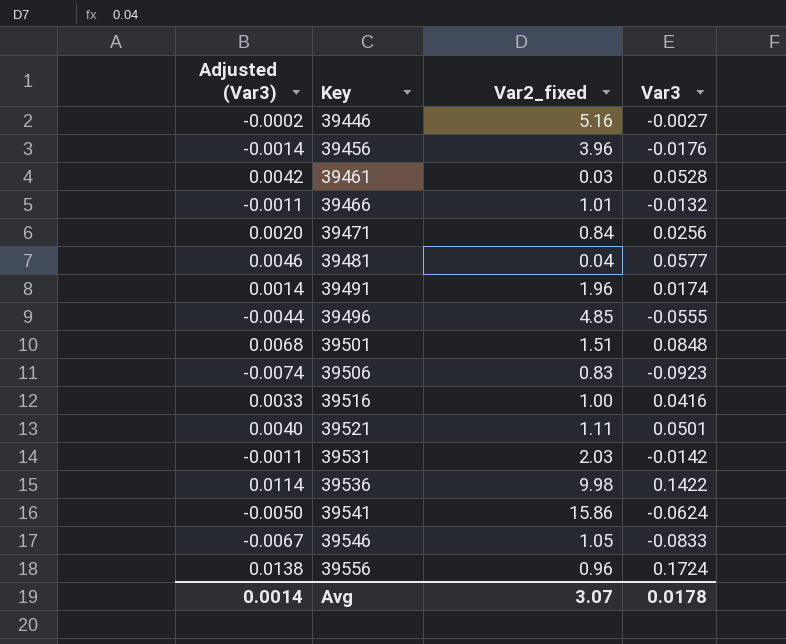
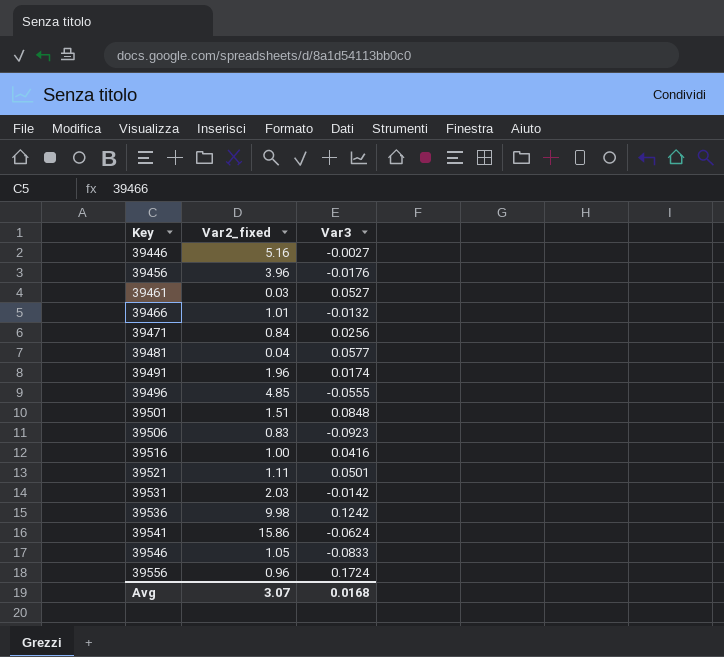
column Adjusted (Var3) | formula: [Var3] * 0.08 -> none
39461 | Var3: 0.0528 -> 0.0527
39536 | Var3: 0.1422 -> 0.1242
Avg | Var3: 0.0178 -> 0.0168

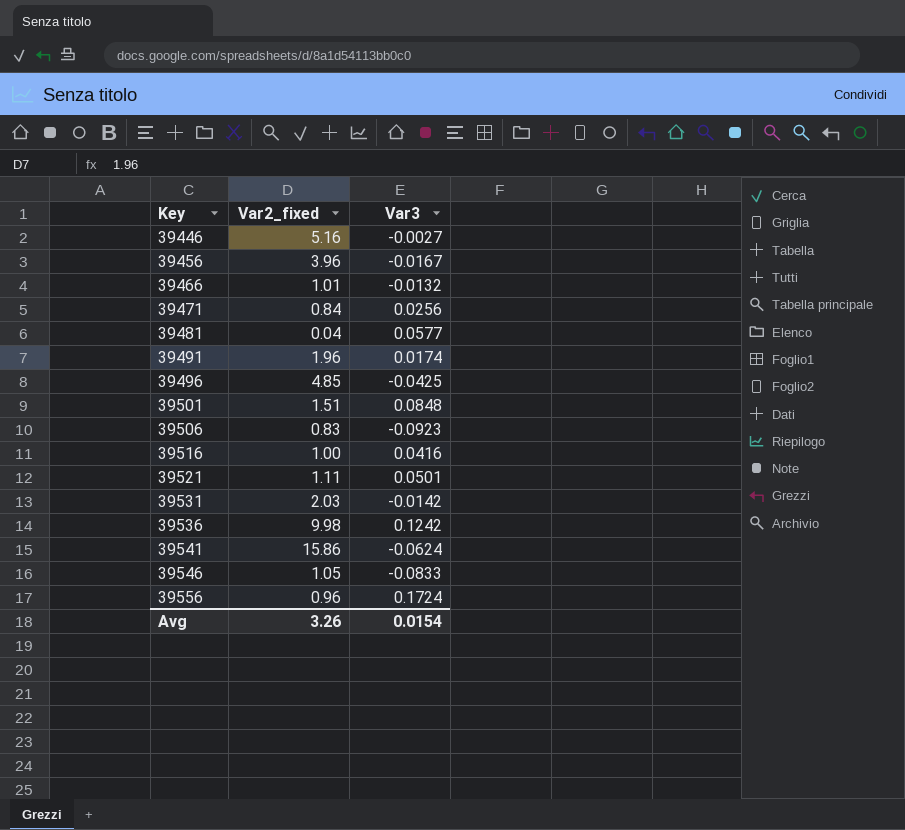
row 39461: 0.03 | 0.0527 -> none
39456 | Var3: -0.0176 -> -0.0167
39496 | Var3: -0.0555 -> -0.0425
Avg | Var2_fixed: 3.07 -> 3.26
Avg | Var3: 0.0168 -> 0.0154

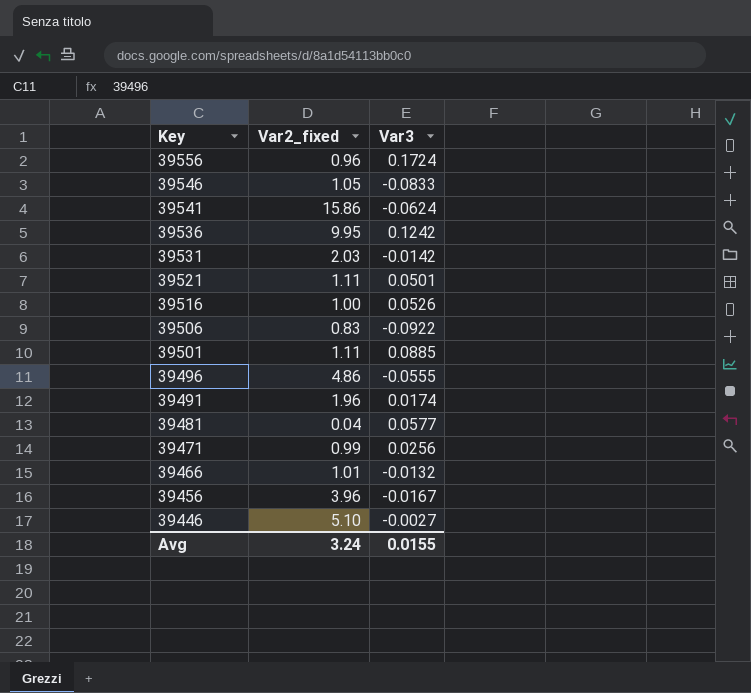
row order: Key ascending -> Key descending
39536 | Var2_fixed: 9.98 -> 9.95
39516 | Var3: 0.0416 -> 0.0526
39506 | Var3: -0.0923 -> -0.0922
39501 | Var2_fixed: 1.51 -> 1.11
39501 | Var3: 0.0848 -> 0.0885
39496 | Var2_fixed: 4.85 -> 4.86
39496 | Var3: -0.0425 -> -0.0555
39471 | Var2_fixed: 0.84 -> 0.99
39446 | Var2_fixed: 5.16 -> 5.10
Avg | Var2_fixed: 3.26 -> 3.24
Avg | Var3: 0.0154 -> 0.0155

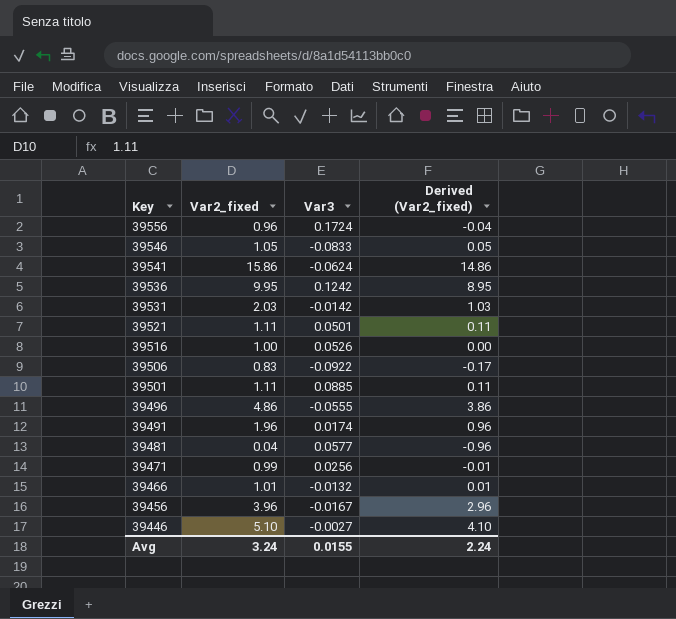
column Derived (Var2_fixed) | formula: none -> [Var2_fixed] - 1

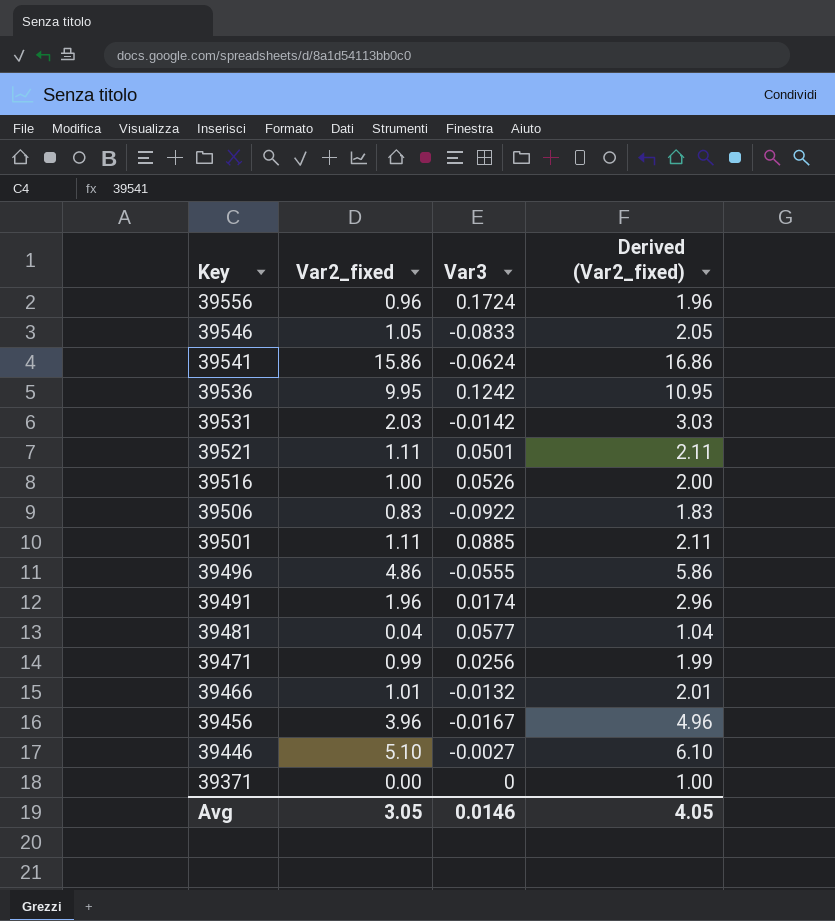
column Derived (Var2_fixed) | formula: [Var2_fixed] - 1 -> [Var2_fixed] + 1
row 39371: none -> 0.00 | 0 | 1.00
Avg | Var2_fixed: 3.24 -> 3.05
Avg | Var3: 0.0155 -> 0.0146
Avg | Derived (Var2_fixed): 2.24 -> 4.05

